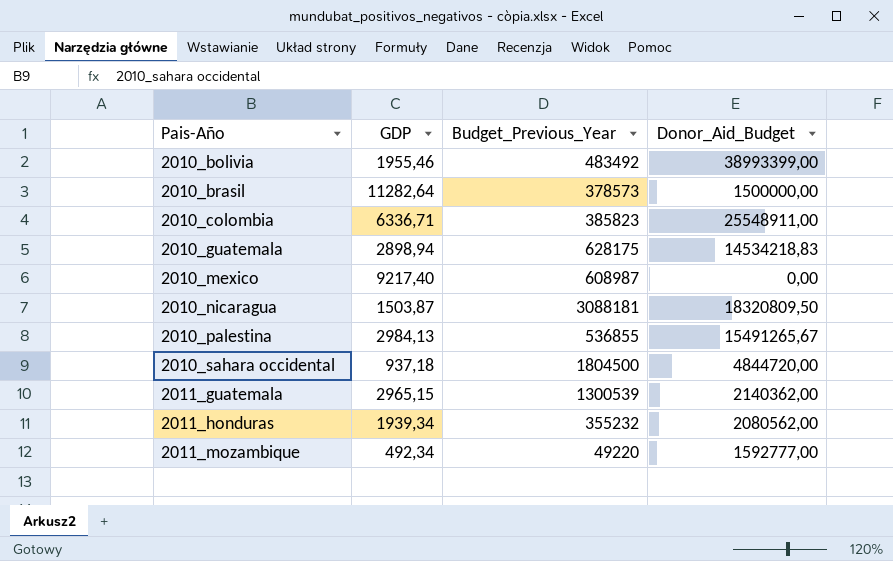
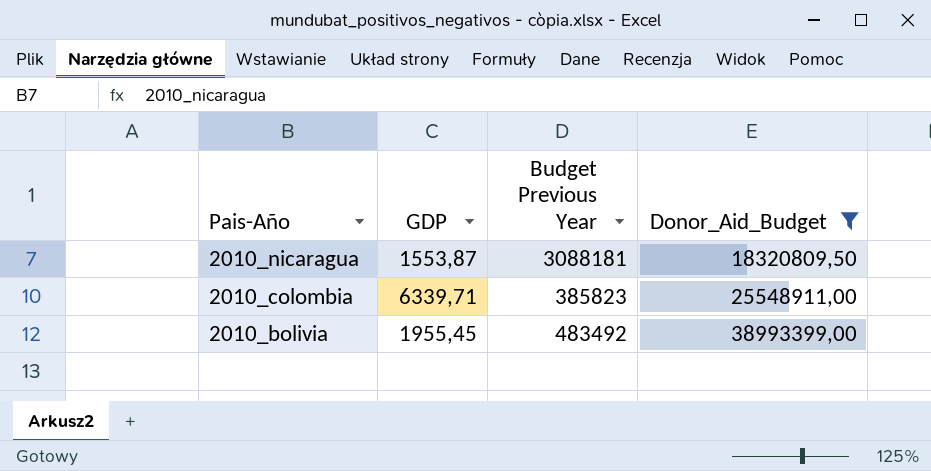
filter: none -> Donor_Aid_Budget >= 18320809,50
row order: Pais-Año ascending -> Pais-Año descending
column name: Budget_Previous_Year -> Budget Previous Year
2010_nicaragua | GDP: 1503,87 -> 1553,87
2010_colombia | GDP: 6336,71 -> 6339,71
2010_bolivia | GDP: 1955,46 -> 1955,45

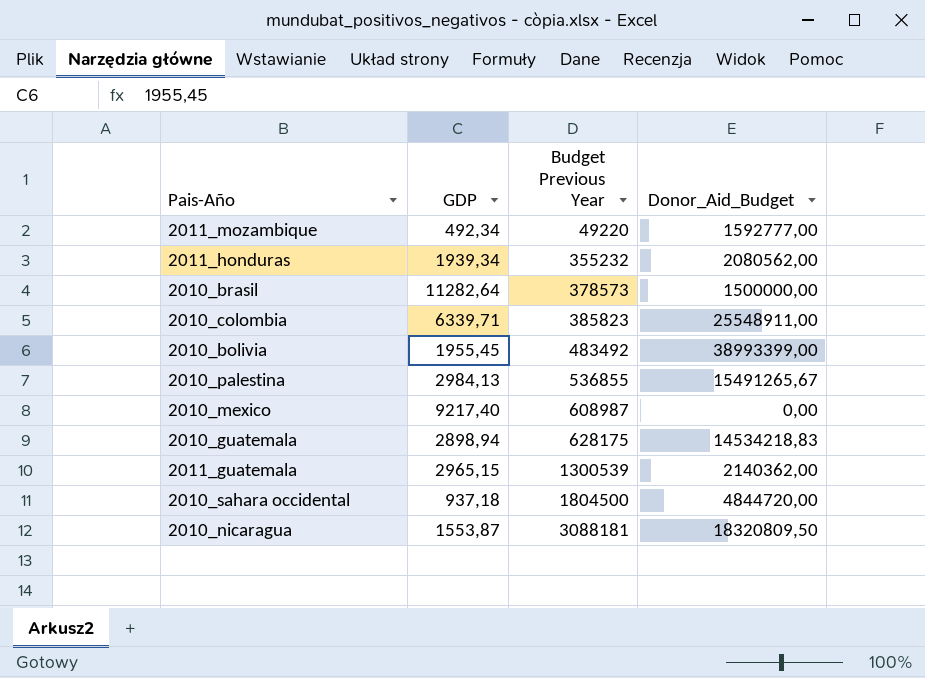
filter: Donor_Aid_Budget >= 18320809,50 -> none
row order: Pais-Año descending -> Budget Previous Year ascending

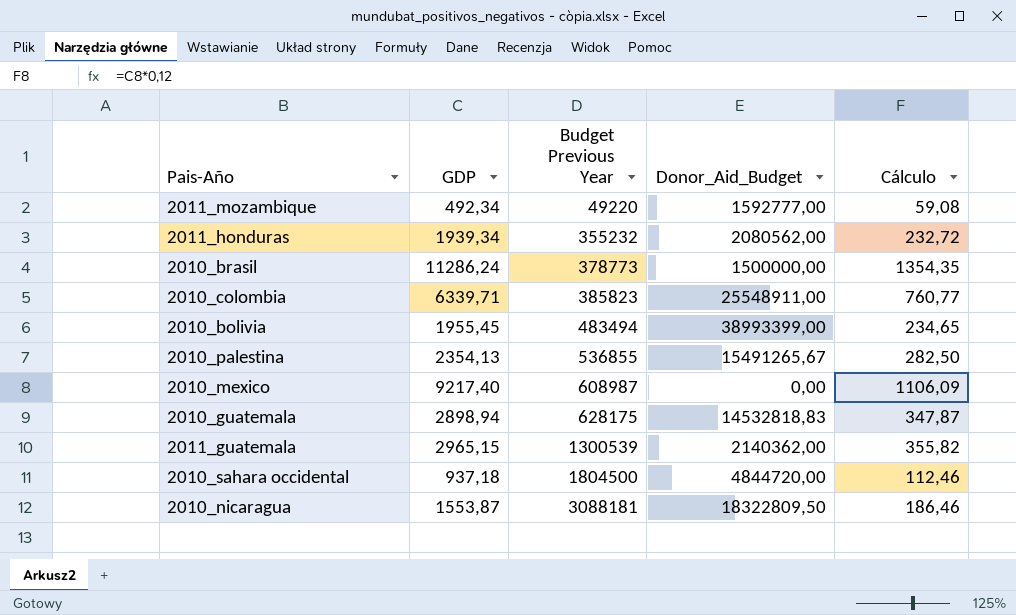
column Cálculo | formula: none -> [GDP] * 0,12
2010_brasil | GDP: 11282,64 -> 11286,24
2010_brasil | Budget Previous Year: 378573 -> 378773
2010_bolivia | Budget Previous Year: 483492 -> 483494
2010_palestina | GDP: 2984,13 -> 2354,13
2010_guatemala | Donor_Aid_Budget: 14534218,83 -> 14532818,83
2010_nicaragua | Donor_Aid_Budget: 18320809,50 -> 18322809,50

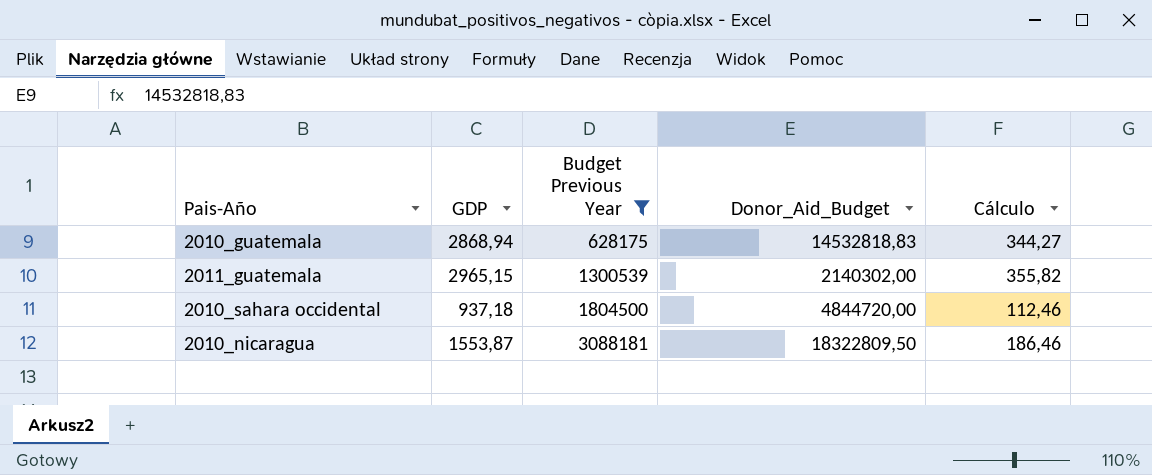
filter: none -> Budget Previous Year >= 628175
2010_guatemala | GDP: 2898,94 -> 2868,94
2010_guatemala | Cálculo: 347,87 -> 344,27
2011_guatemala | Donor_Aid_Budget: 2140362,00 -> 2140302,00

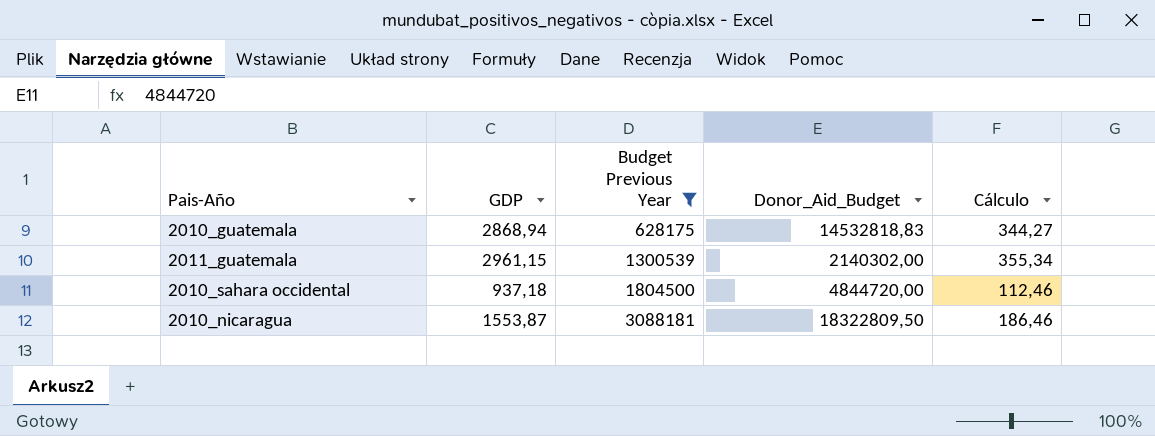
2011_guatemala | GDP: 2965,15 -> 2961,15
2011_guatemala | Cálculo: 355,82 -> 355,34

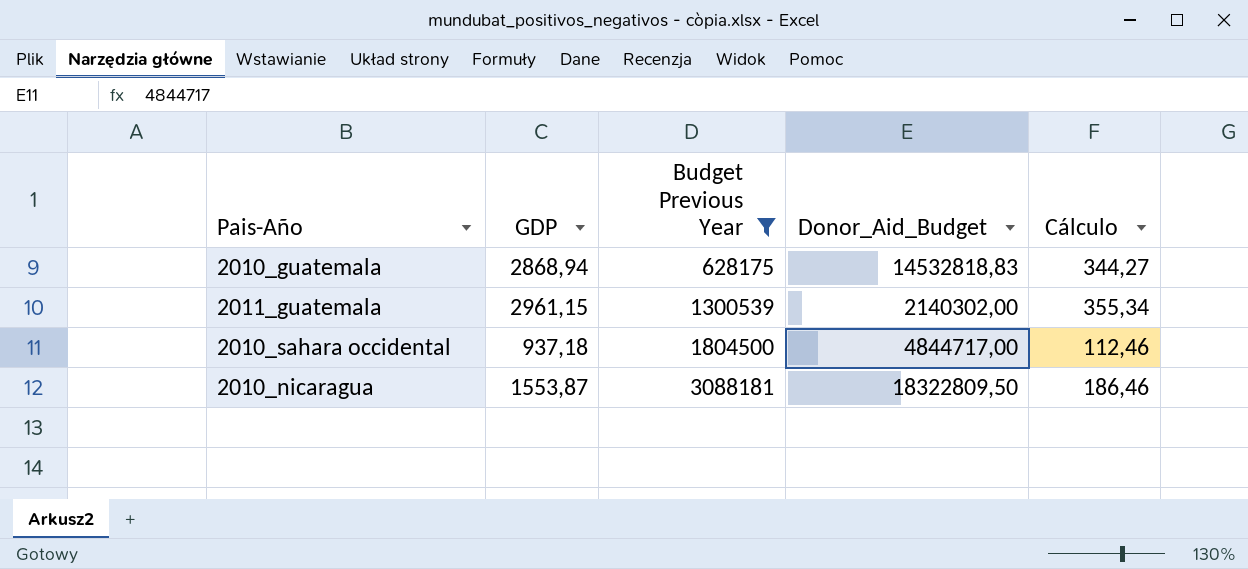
2010_sahara occidental | Donor_Aid_Budget: 4844720,00 -> 4844717,00

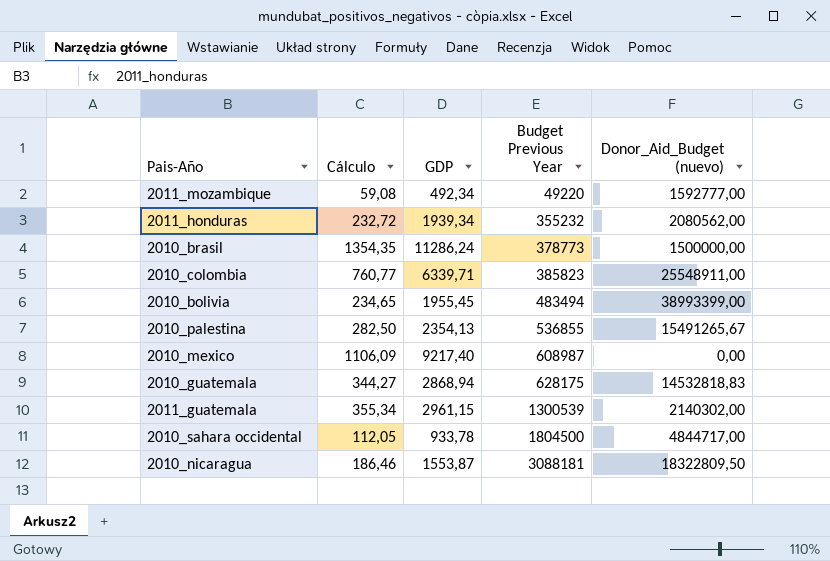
filter: Budget Previous Year >= 628175 -> none
column Cálculo | position: 5 -> 2
column name: Donor_Aid_Budget -> Donor_Aid_Budget (nuevo)
2010_sahara occidental | Cálculo: 112,46 -> 112,05
2010_sahara occidental | GDP: 937,18 -> 933,78

